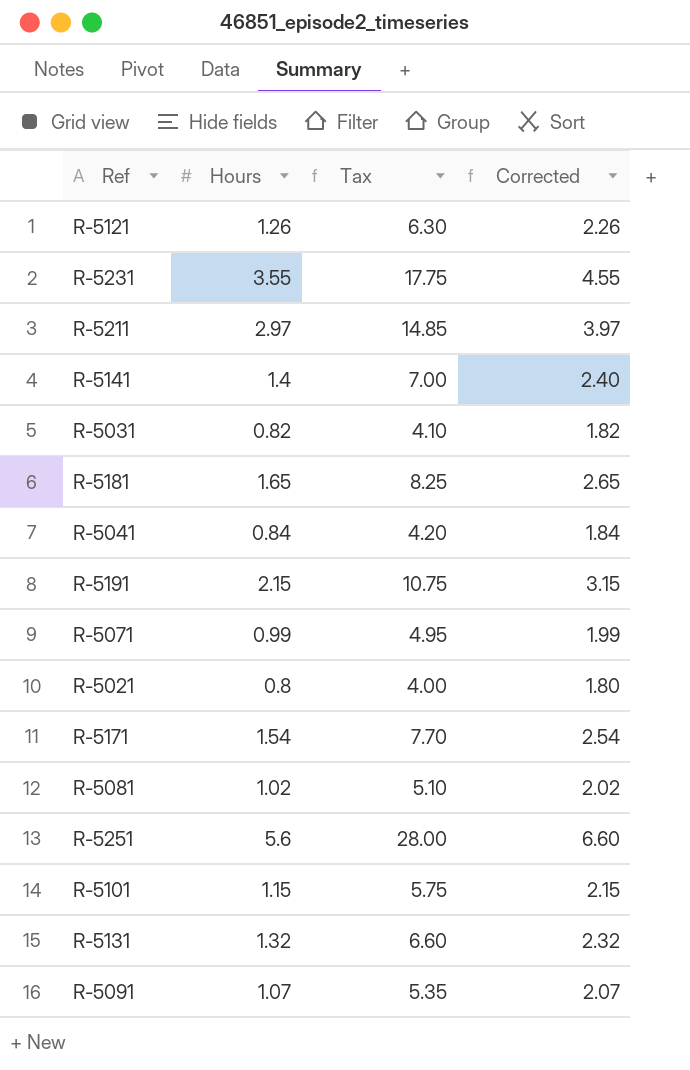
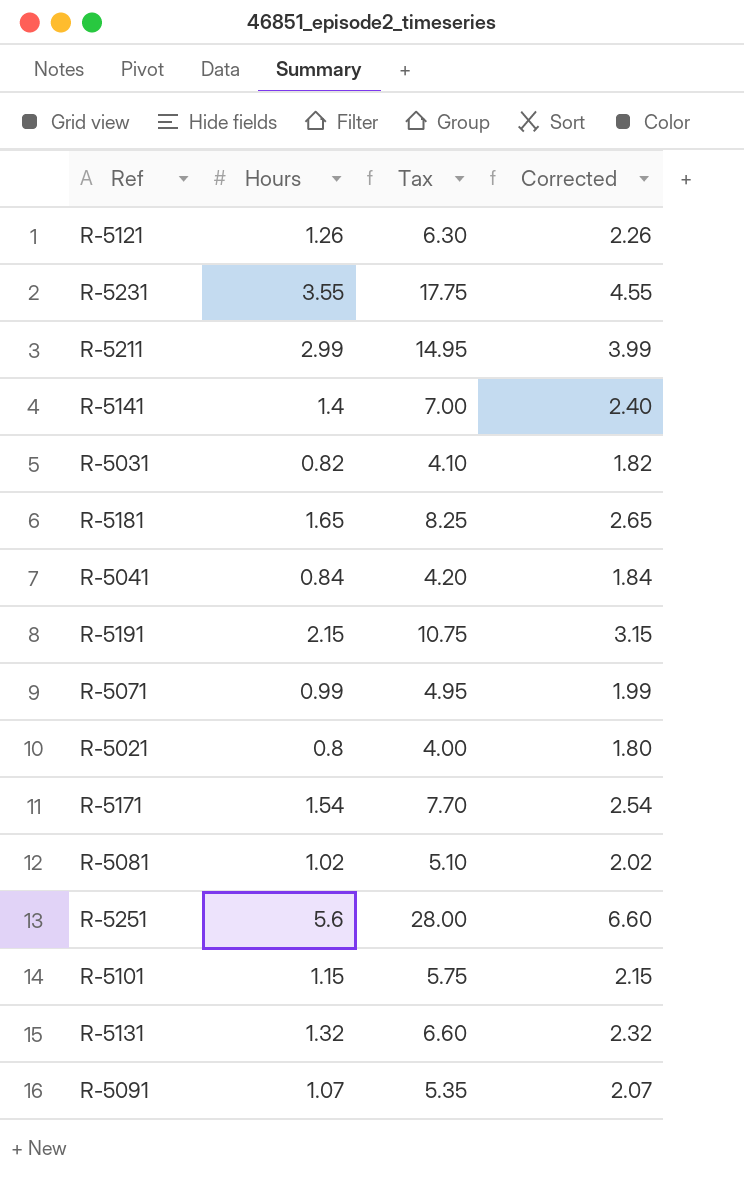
R-5211 | Hours: 2.97 -> 2.99
R-5211 | Tax: 14.85 -> 14.95
R-5211 | Corrected: 3.97 -> 3.99

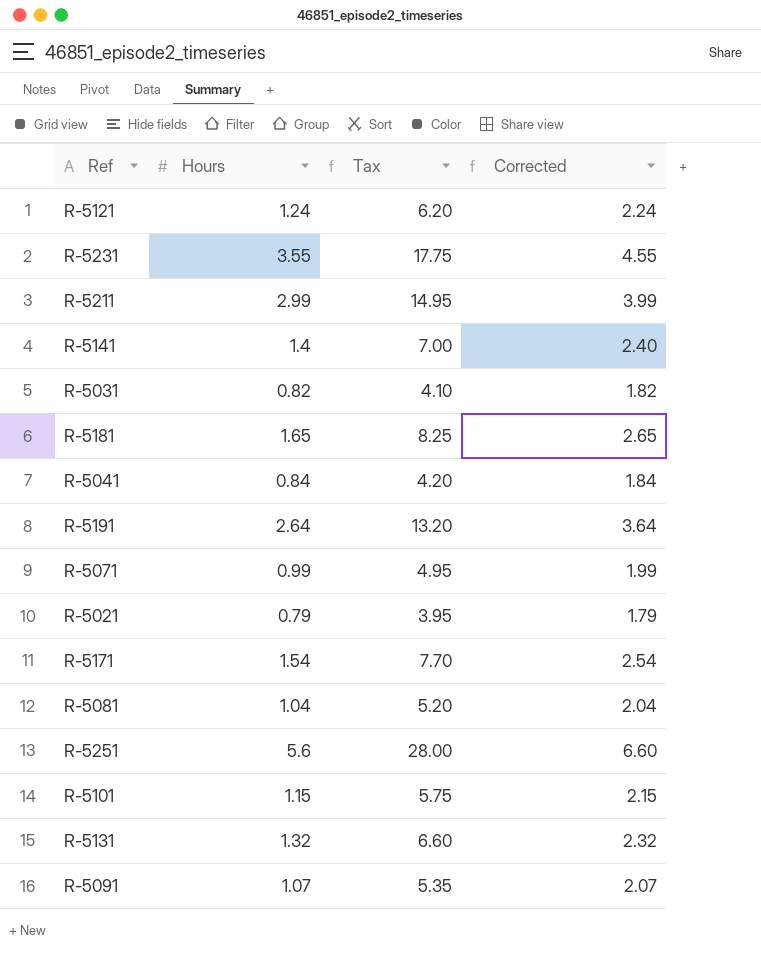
R-5121 | Hours: 1.26 -> 1.24
R-5121 | Tax: 6.30 -> 6.20
R-5121 | Corrected: 2.26 -> 2.24
R-5191 | Hours: 2.15 -> 2.64
R-5191 | Tax: 10.75 -> 13.20
R-5191 | Corrected: 3.15 -> 3.64
R-5021 | Hours: 0.8 -> 0.79
R-5021 | Tax: 4.00 -> 3.95
R-5021 | Corrected: 1.80 -> 1.79
R-5081 | Hours: 1.02 -> 1.04
R-5081 | Tax: 5.10 -> 5.20
R-5081 | Corrected: 2.02 -> 2.04

